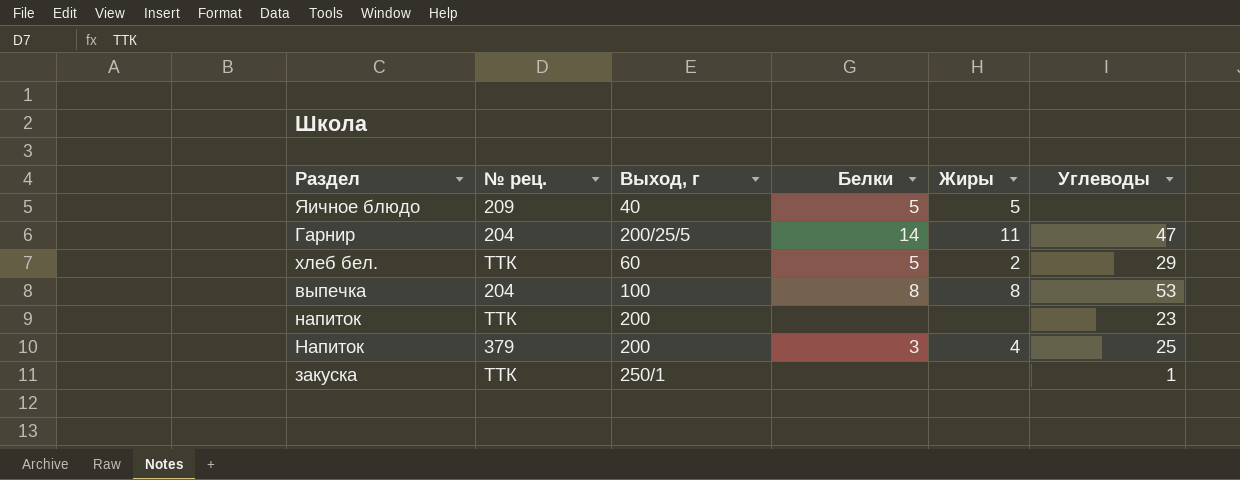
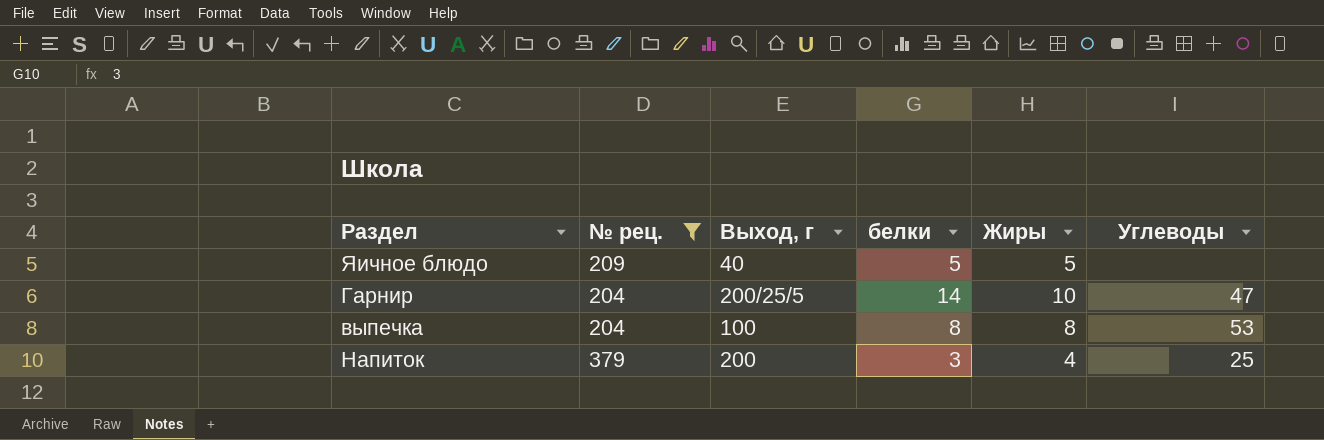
filter: none -> № рец. != ТТК
column name: Белки -> белки
Гарнир | Жиры: 11 -> 10

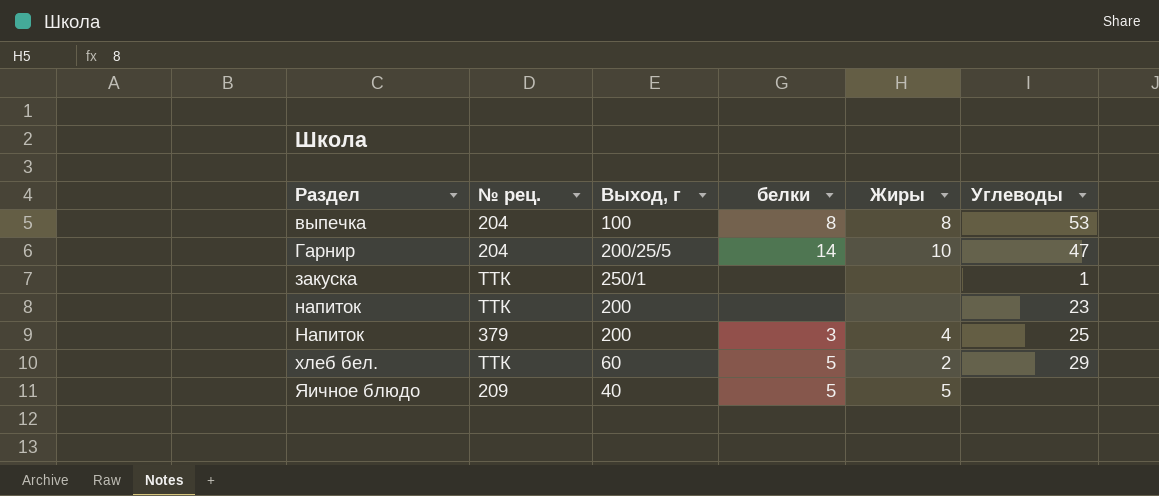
filter: № рец. != ТТК -> none
row order: none -> Раздел ascending

